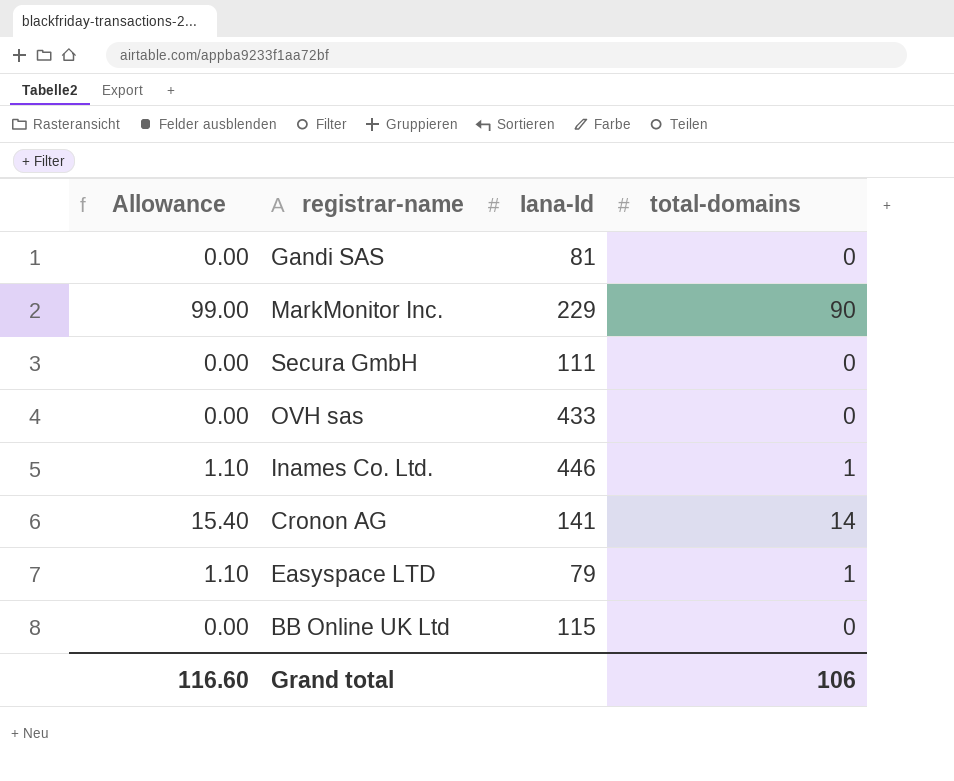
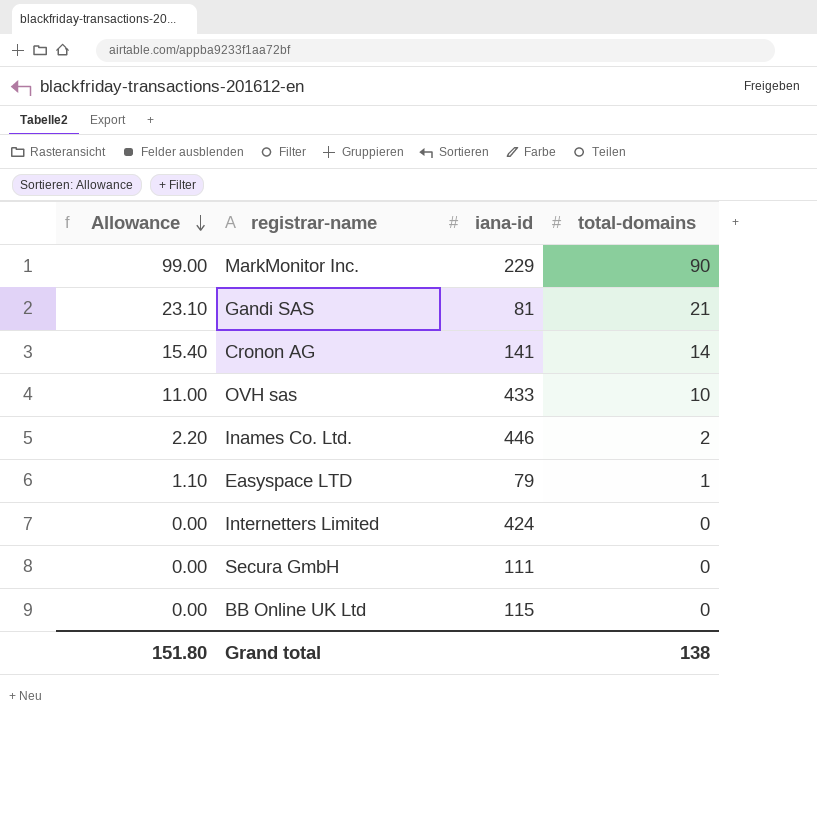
row order: none -> Allowance descending
column name: Iana-Id -> iana-id
Gandi SAS | Allowance: 0.00 -> 23.10
Gandi SAS | total-domains: 0 -> 21
OVH sas | Allowance: 0.00 -> 11.00
OVH sas | total-domains: 0 -> 10
Inames Co. Ltd. | Allowance: 1.10 -> 2.20
Inames Co. Ltd. | total-domains: 1 -> 2
row Internetters Limited: none -> 0.00 | 424 | 0
Grand total | Allowance: 116.60 -> 151.80
Grand total | total-domains: 106 -> 138

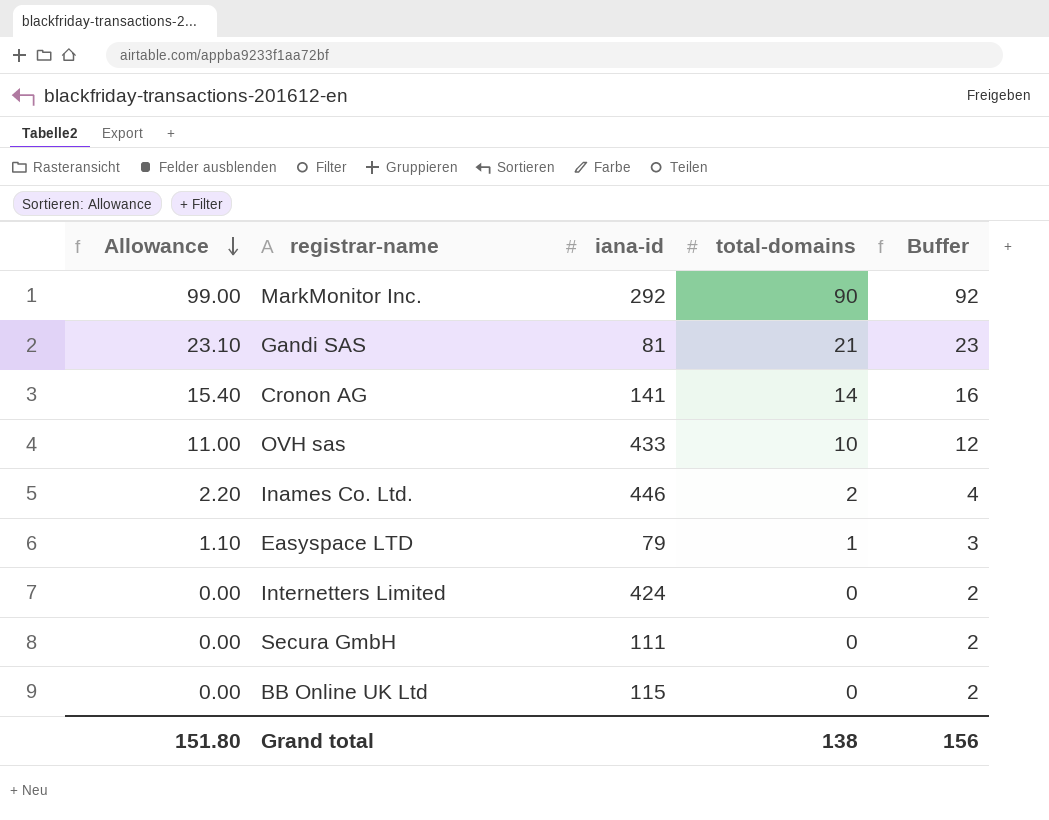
column Buffer | formula: none -> [total-domains] + 2
MarkMonitor Inc. | iana-id: 229 -> 292

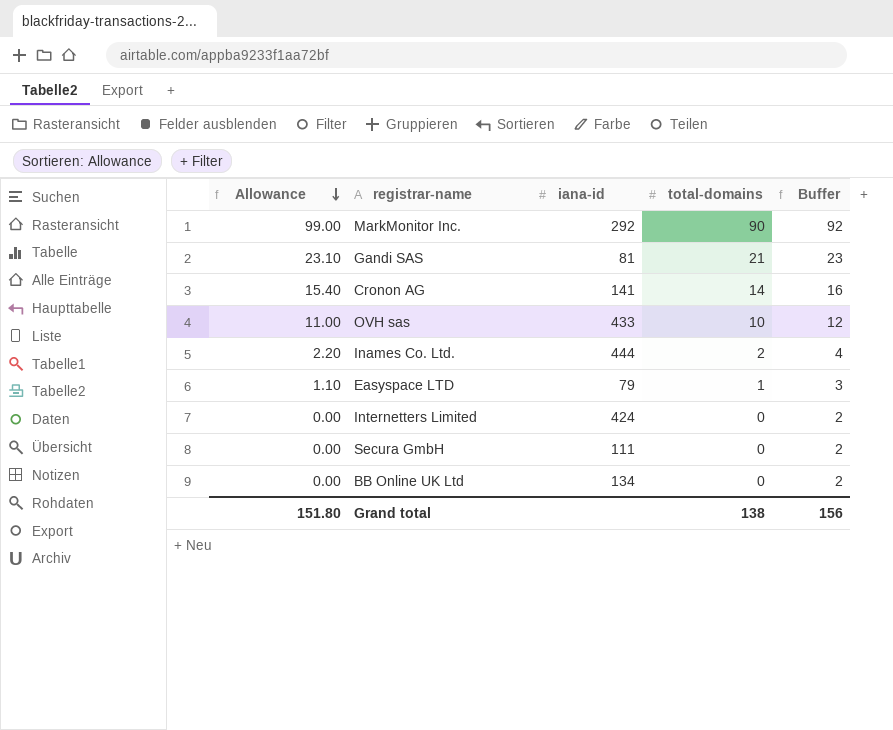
Inames Co. Ltd. | iana-id: 446 -> 444
BB Online UK Ltd | iana-id: 115 -> 134

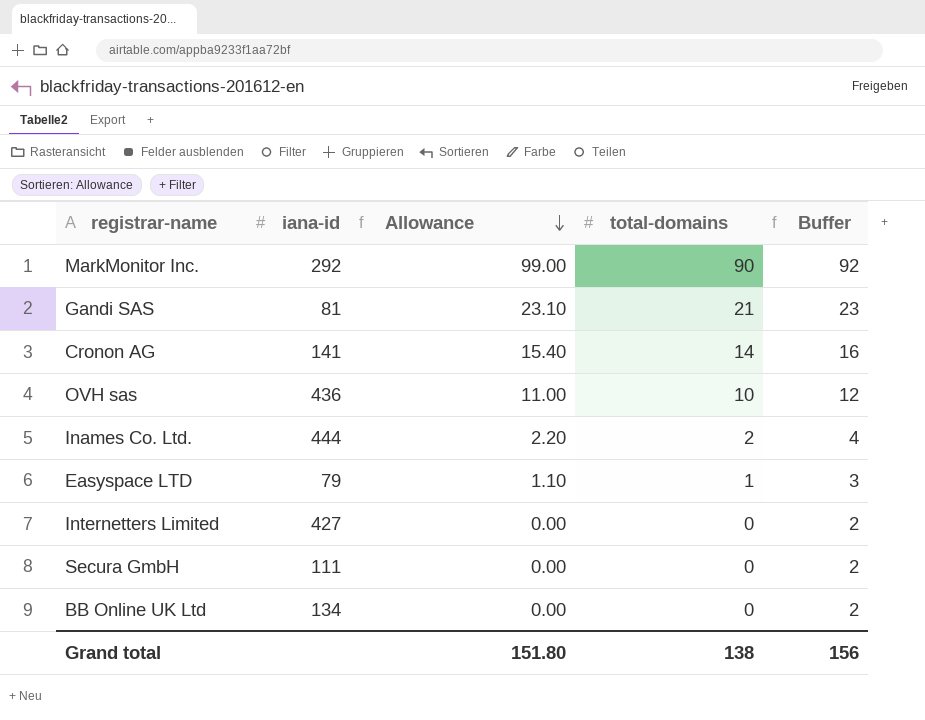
column Allowance | position: 1 -> 3
OVH sas | iana-id: 433 -> 436
Internetters Limited | iana-id: 424 -> 427

